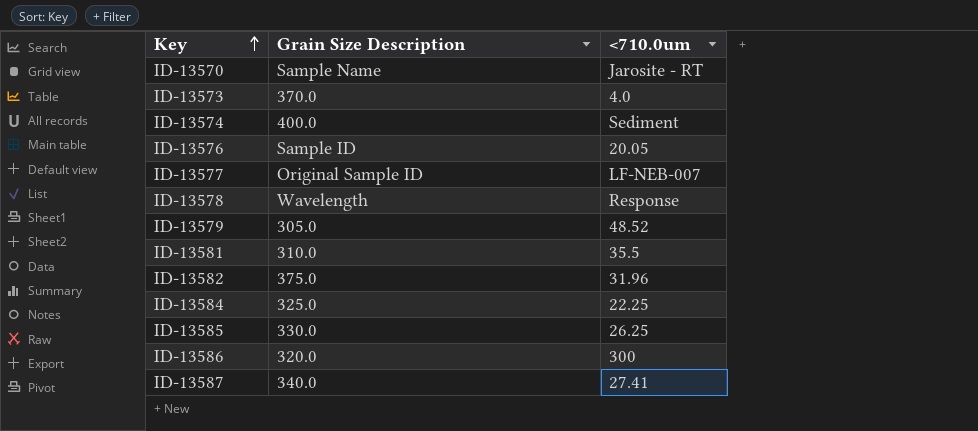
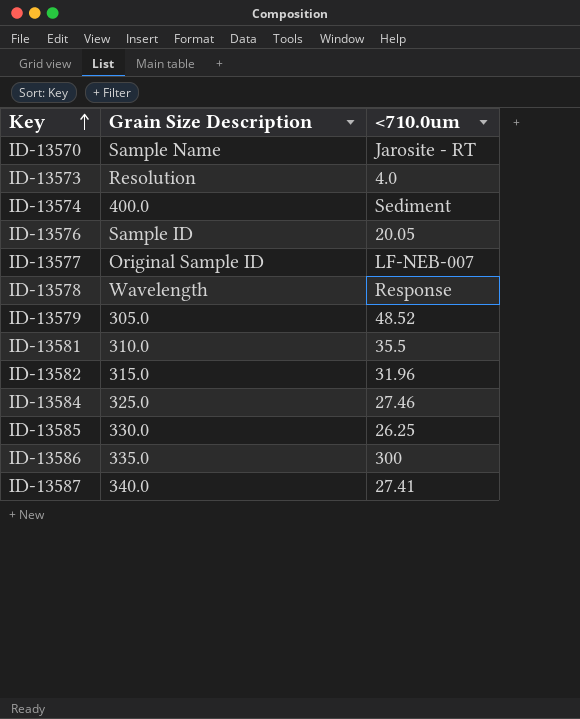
ID-13573 | Grain Size Description: 370.0 -> Resolution
ID-13582 | Grain Size Description: 375.0 -> 315.0
ID-13584 | <710.0um: 22.25 -> 27.46
ID-13586 | Grain Size Description: 320.0 -> 335.0

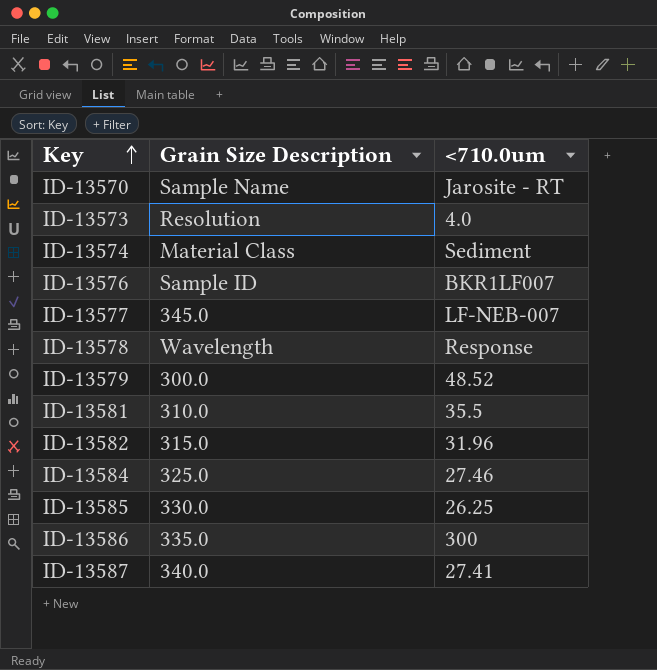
ID-13574 | Grain Size Description: 400.0 -> Material Class
ID-13576 | <710.0um: 20.05 -> BKR1LF007
ID-13577 | Grain Size Description: Original Sample ID -> 345.0
ID-13579 | Grain Size Description: 305.0 -> 300.0

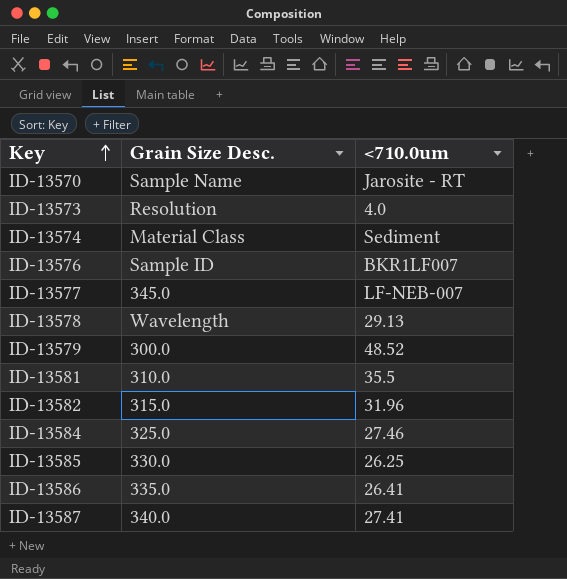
column name: Grain Size Description -> Grain Size Desc.
ID-13578 | <710.0um: Response -> 29.13
ID-13586 | <710.0um: 300 -> 26.41

